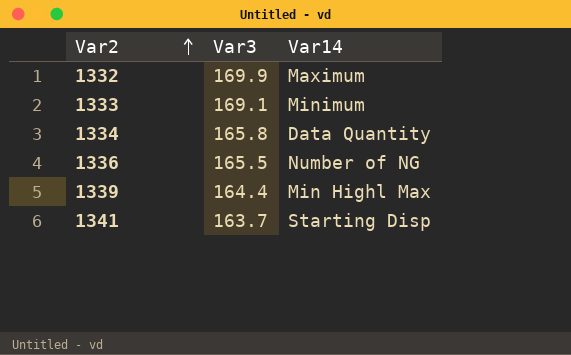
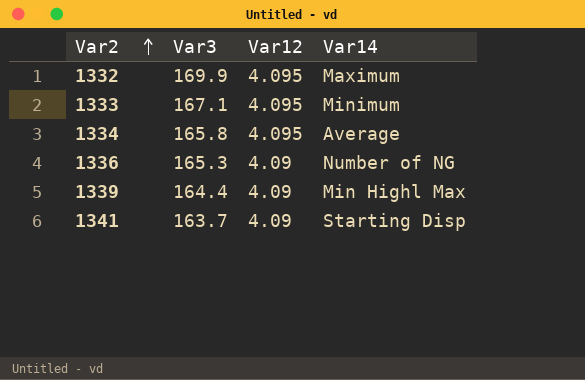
column Var12 | position: none -> 3
1333 | Var3: 169.1 -> 167.1
1334 | Var14: Data Quantity -> Average
1336 | Var3: 165.5 -> 165.3

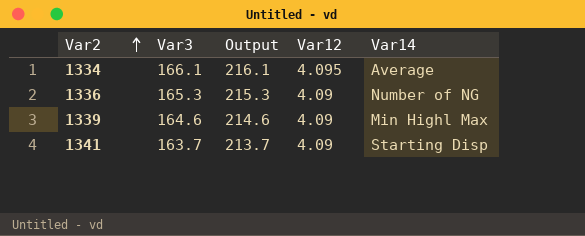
column Output | formula: none -> [Var3] + 50
row 1332: 169.9 | 4.095 | Maximum -> none
row 1333: 167.1 | 4.095 | Minimum -> none
1334 | Var3: 165.8 -> 166.1
1339 | Var3: 164.4 -> 164.6

